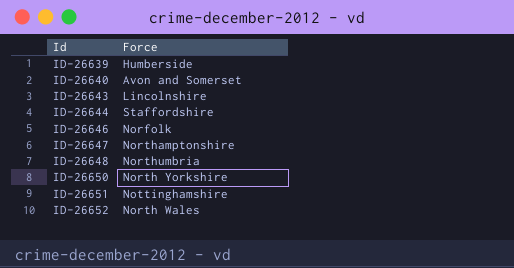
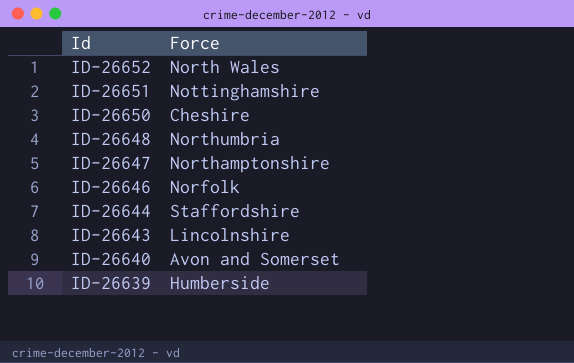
row order: Id ascending -> Id descending
ID-26650 | Force: North Yorkshire -> Cheshire

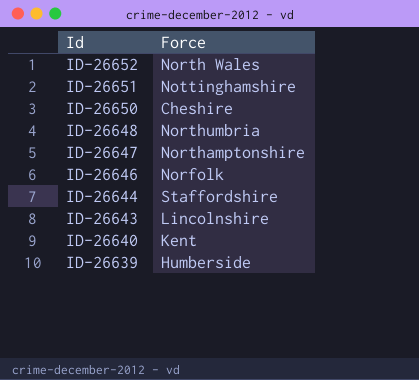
ID-26640 | Force: Avon and Somerset -> Kent

